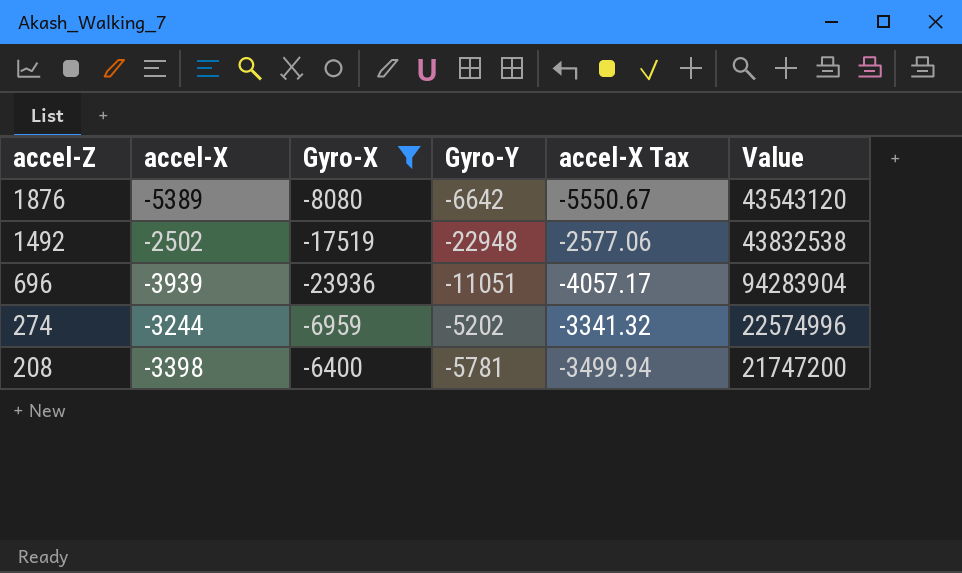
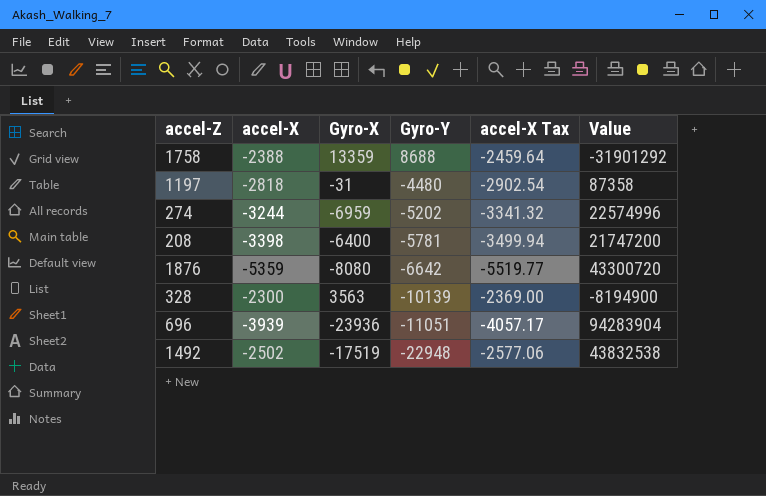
filter: Gyro-X <= -6400 -> none
row order: accel-Z descending -> Gyro-Y descending
1876 | accel-X: -5389 -> -5359
1876 | accel-X Tax: -5550.67 -> -5519.77
1876 | Value: 43543120 -> 43300720

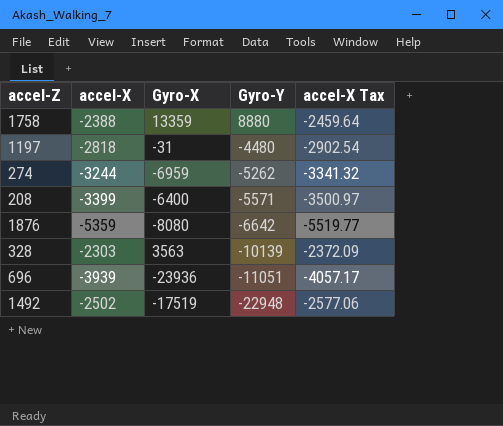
column Value | formula: [accel-X] * [Gyro-X] -> none
1758 | Gyro-Y: 8688 -> 8880
274 | Gyro-Y: -5202 -> -5262
208 | accel-X: -3398 -> -3399
208 | Gyro-Y: -5781 -> -5571
208 | accel-X Tax: -3499.94 -> -3500.97
328 | accel-X: -2300 -> -2303
328 | accel-X Tax: -2369.00 -> -2372.09

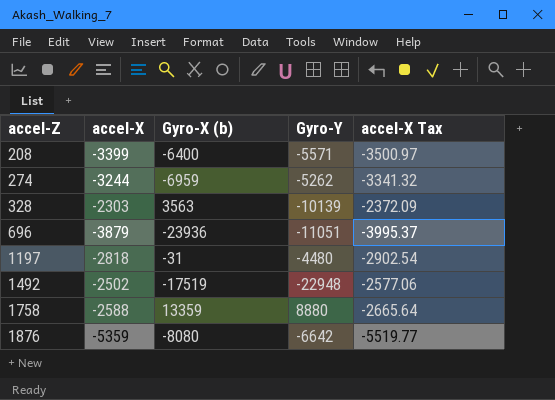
row order: Gyro-Y descending -> accel-Z ascending
column name: Gyro-X -> Gyro-X (b)
696 | accel-X: -3939 -> -3879
696 | accel-X Tax: -4057.17 -> -3995.37
1758 | accel-X: -2388 -> -2588
1758 | accel-X Tax: -2459.64 -> -2665.64

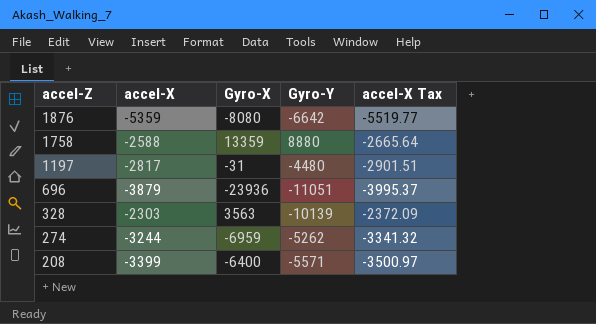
row order: accel-Z ascending -> accel-Z descending
column name: Gyro-X (b) -> Gyro-X
row 1492: -2502 | -17519 | -22948 | -2577.06 -> none
1197 | accel-X: -2818 -> -2817
1197 | accel-X Tax: -2902.54 -> -2901.51

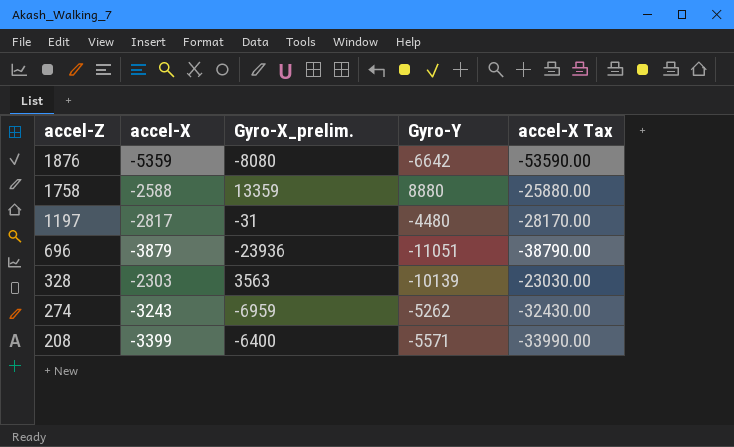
column name: Gyro-X -> Gyro-X_prelim.
column accel-X Tax | formula: [accel-X] * 1.03 -> [accel-X] * 10
274 | accel-X: -3244 -> -3243

